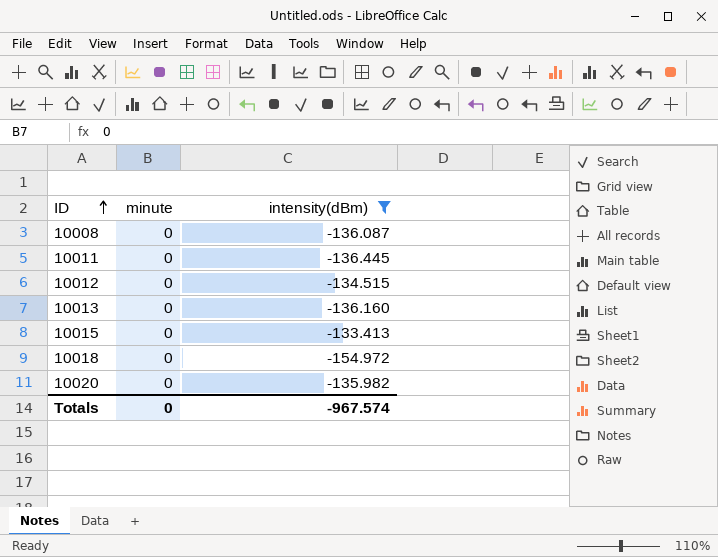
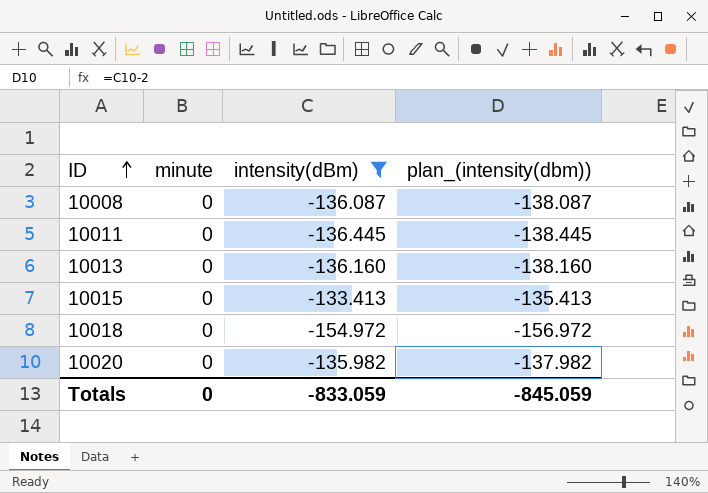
column plan_(intensity(dbm)) | formula: none -> [intensity(dBm)] - 2
row 10012: 0 | -134.515 -> none
Totals | intensity(dBm): -967.574 -> -833.059

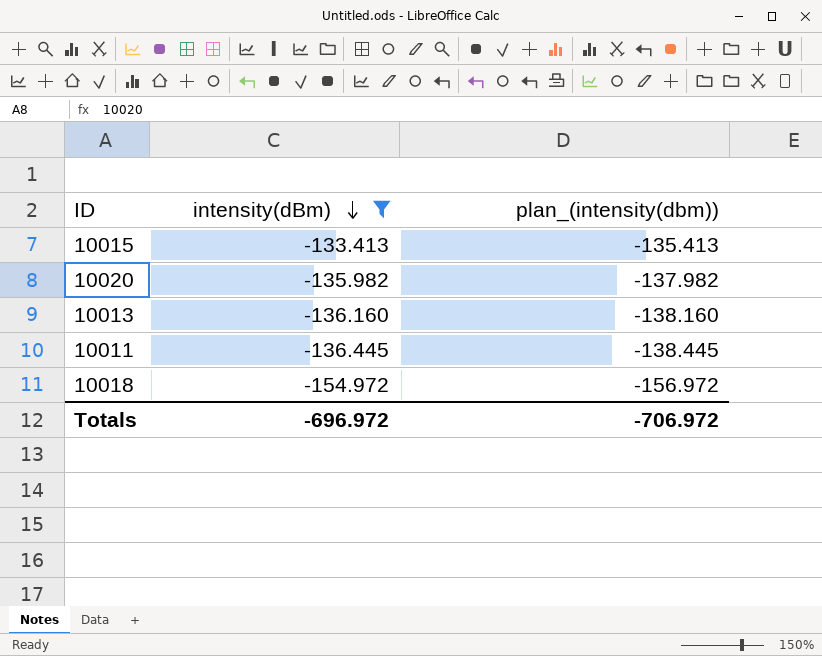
row order: ID ascending -> intensity(dBm) descending
column minute | position: 2 -> none
row 10008: 0 | -136.087 | -138.087 -> none
Totals | intensity(dBm): -833.059 -> -696.972
Totals | plan_(intensity(dbm)): -845.059 -> -706.972

